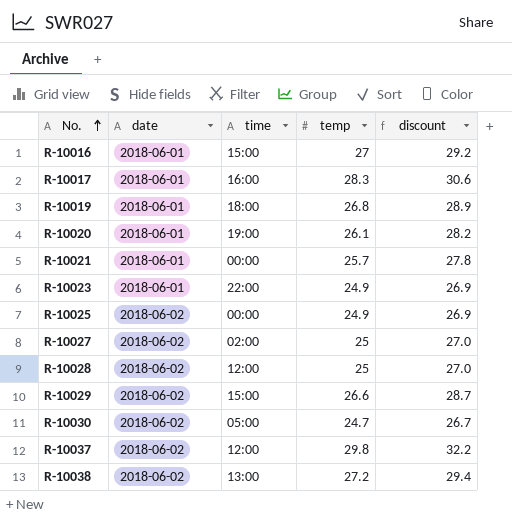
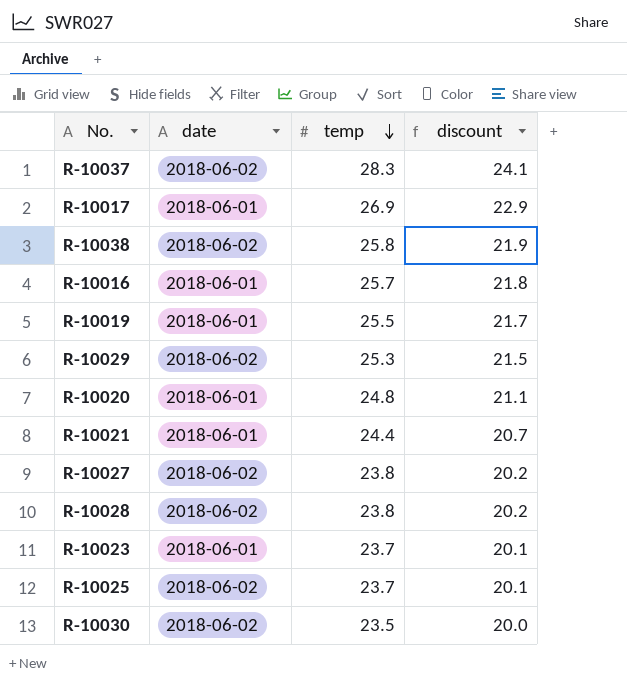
row order: No. ascending -> temp descending
column time | position: 3 -> none
column discount | formula: [temp] * 1.08 -> [temp] * 0.85
R-10037 | temp: 29.8 -> 28.3
R-10017 | temp: 28.3 -> 26.9
R-10038 | temp: 27.2 -> 25.8
R-10016 | temp: 27 -> 25.7
R-10019 | temp: 26.8 -> 25.5
R-10029 | temp: 26.6 -> 25.3
R-10020 | temp: 26.1 -> 24.8
R-10021 | temp: 25.7 -> 24.4
R-10027 | temp: 25 -> 23.8
R-10028 | temp: 25 -> 23.8
R-10023 | temp: 24.9 -> 23.7
R-10025 | temp: 24.9 -> 23.7
R-10030 | temp: 24.7 -> 23.5

